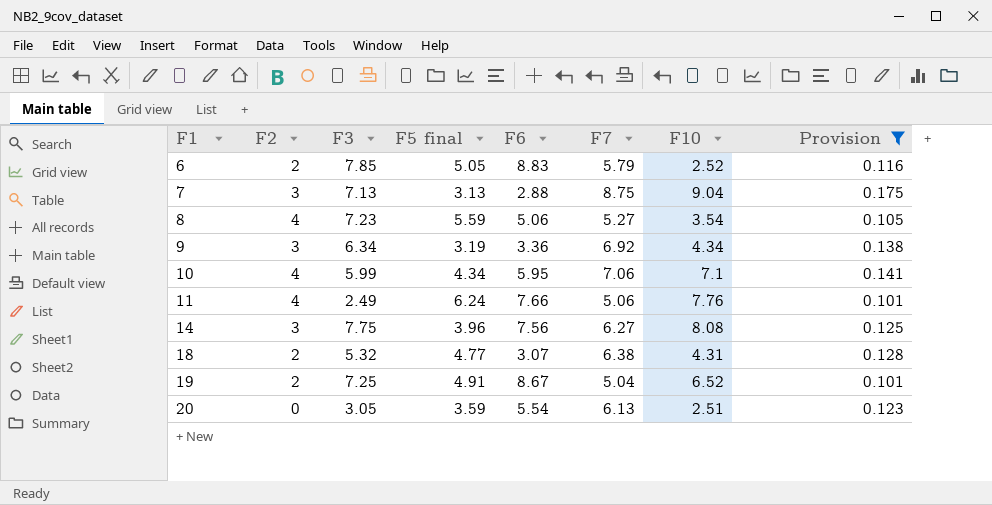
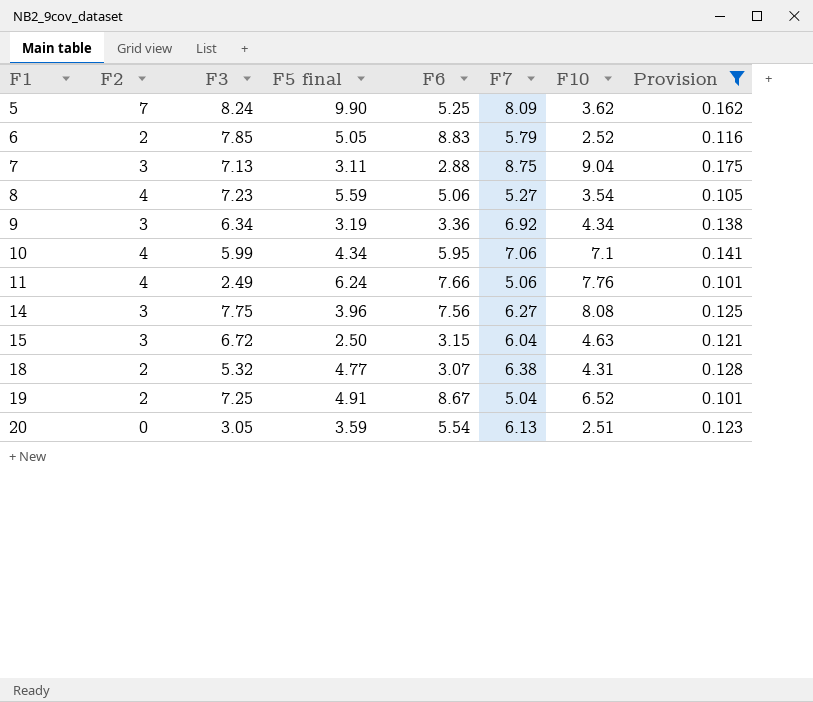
row 5: none -> 7 | 8.24 | 9.90 | 5.25 | 8.09 | 3.62 | 0.162
7 | F5 final: 3.13 -> 3.11
row 15: none -> 3 | 6.72 | 2.50 | 3.15 | 6.04 | 4.63 | 0.121

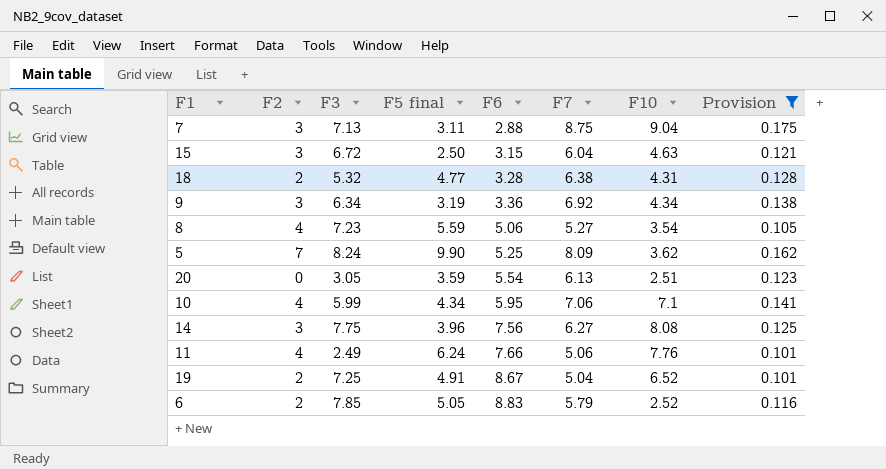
row order: F1 ascending -> F6 ascending
18 | F6: 3.07 -> 3.28

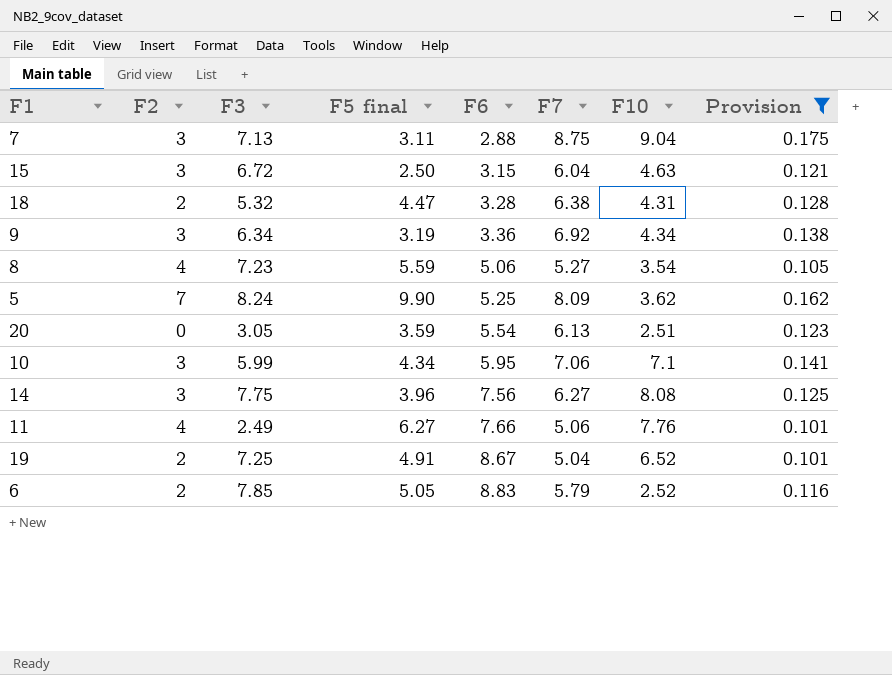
18 | F5 final: 4.77 -> 4.47
10 | F2: 4 -> 3
11 | F5 final: 6.24 -> 6.27

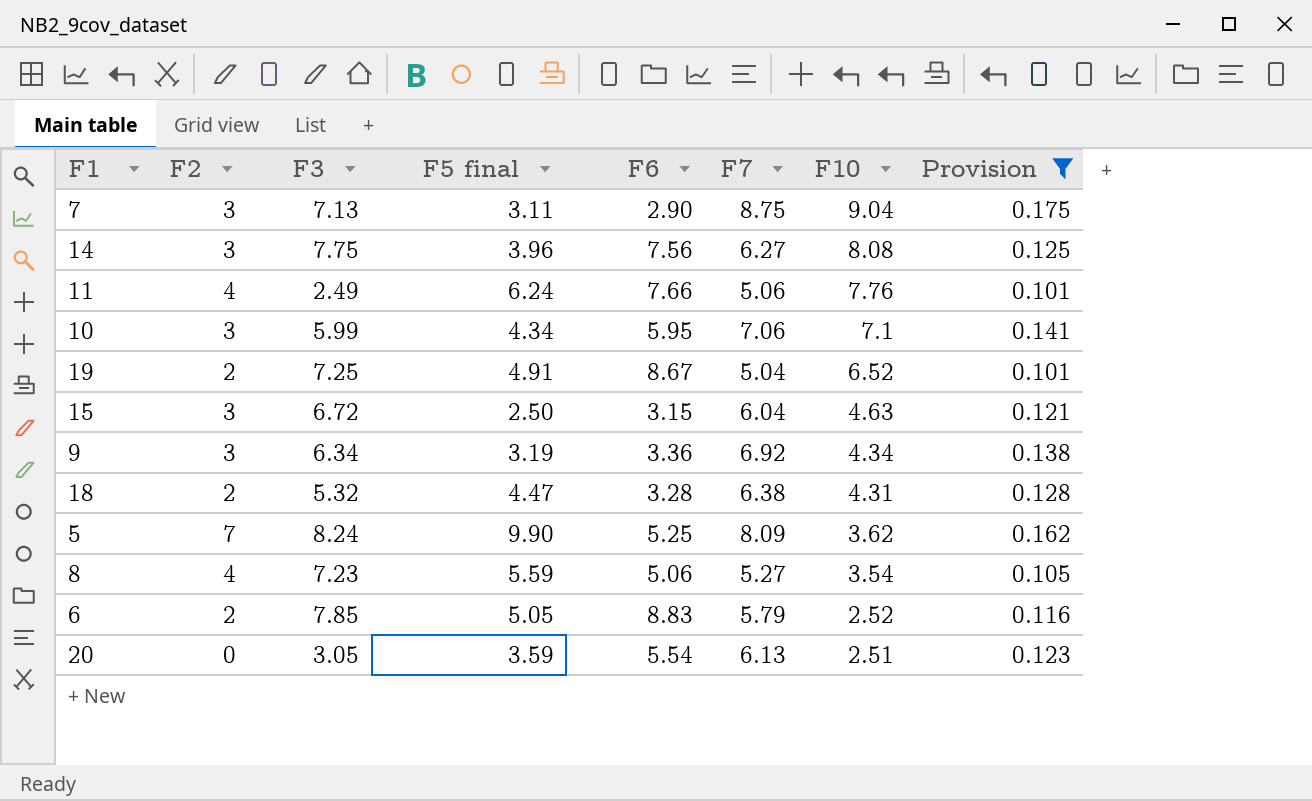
row order: F6 ascending -> F10 descending
7 | F6: 2.88 -> 2.90
11 | F5 final: 6.27 -> 6.24

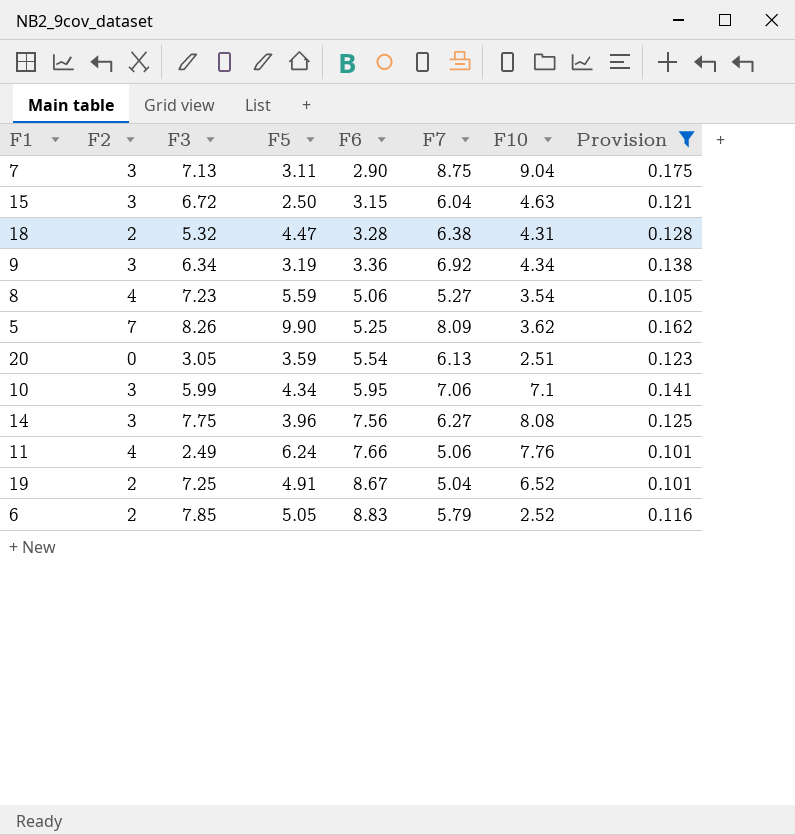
row order: F10 descending -> F6 ascending
column name: F5 final -> F5
5 | F3: 8.24 -> 8.26

